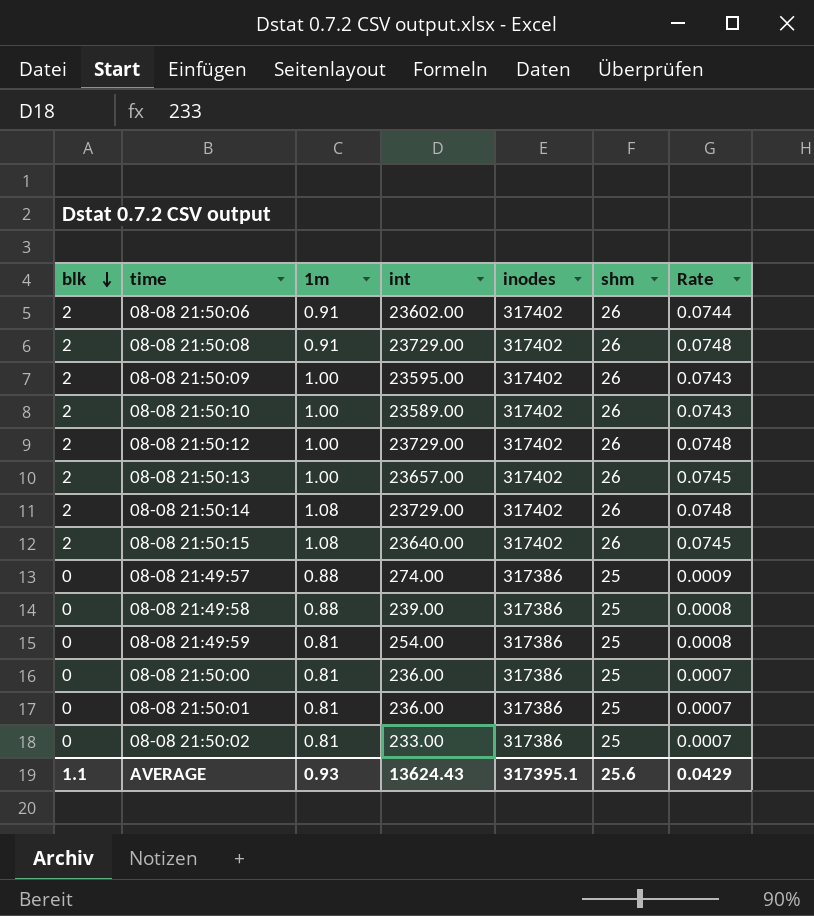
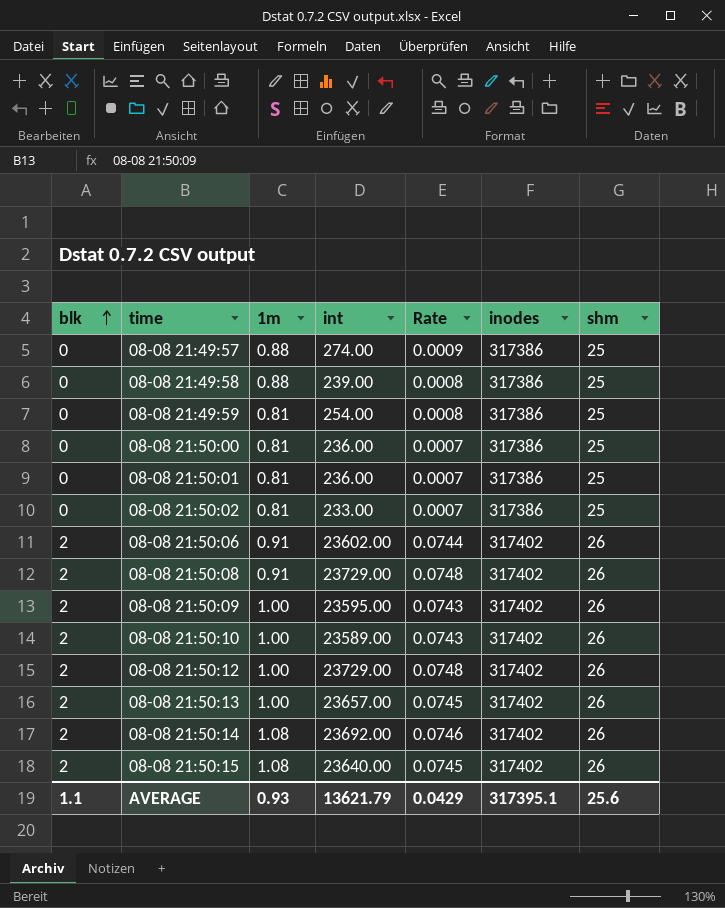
row order: blk descending -> blk ascending
column Rate | position: 7 -> 5
08-08 21:50:14 | int: 23729.00 -> 23692.00
08-08 21:50:14 | Rate: 0.0748 -> 0.0746
AVERAGE | int: 13624.43 -> 13621.79

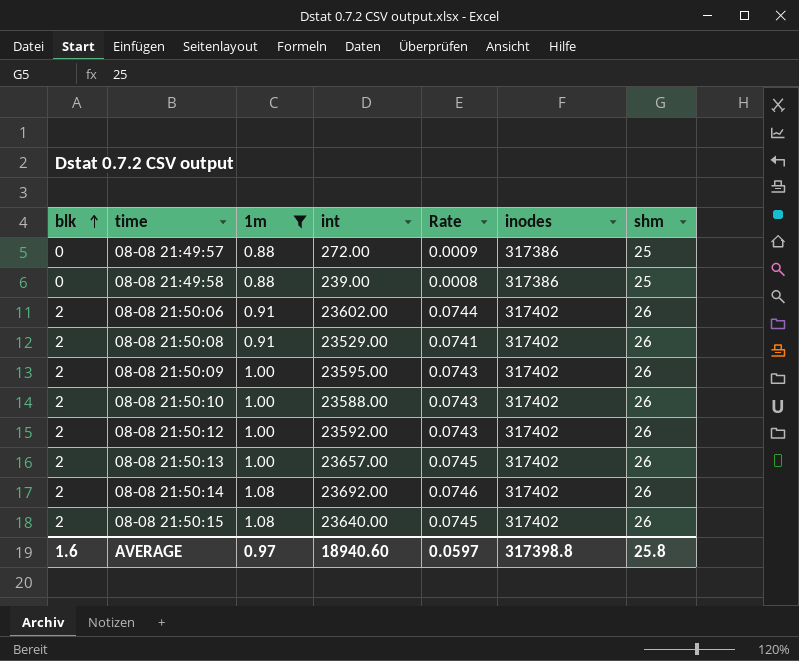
filter: none -> 1m != 0.81
08-08 21:49:57 | int: 274.00 -> 272.00
08-08 21:50:08 | int: 23729.00 -> 23529.00
08-08 21:50:08 | Rate: 0.0748 -> 0.0741
08-08 21:50:10 | int: 23589.00 -> 23588.00
08-08 21:50:12 | int: 23729.00 -> 23592.00
08-08 21:50:12 | Rate: 0.0748 -> 0.0743
AVERAGE | blk: 1.1 -> 1.6
AVERAGE | 1m: 0.93 -> 0.97
AVERAGE | int: 13621.79 -> 18940.60
AVERAGE | Rate: 0.0429 -> 0.0597
AVERAGE | inodes: 317395.1 -> 317398.8
AVERAGE | shm: 25.6 -> 25.8

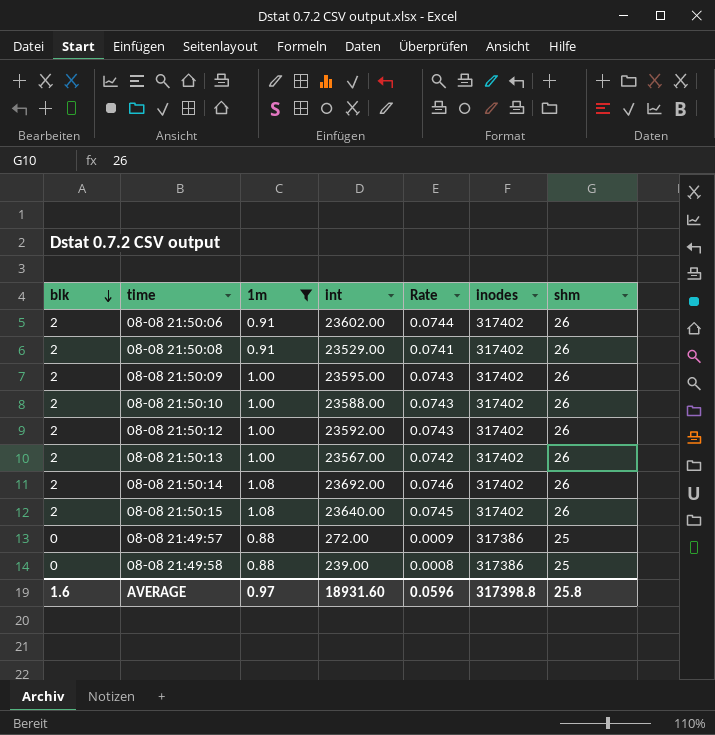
row order: blk ascending -> blk descending
08-08 21:50:13 | int: 23657.00 -> 23567.00
08-08 21:50:13 | Rate: 0.0745 -> 0.0742
AVERAGE | int: 18940.60 -> 18931.60
AVERAGE | Rate: 0.0597 -> 0.0596

